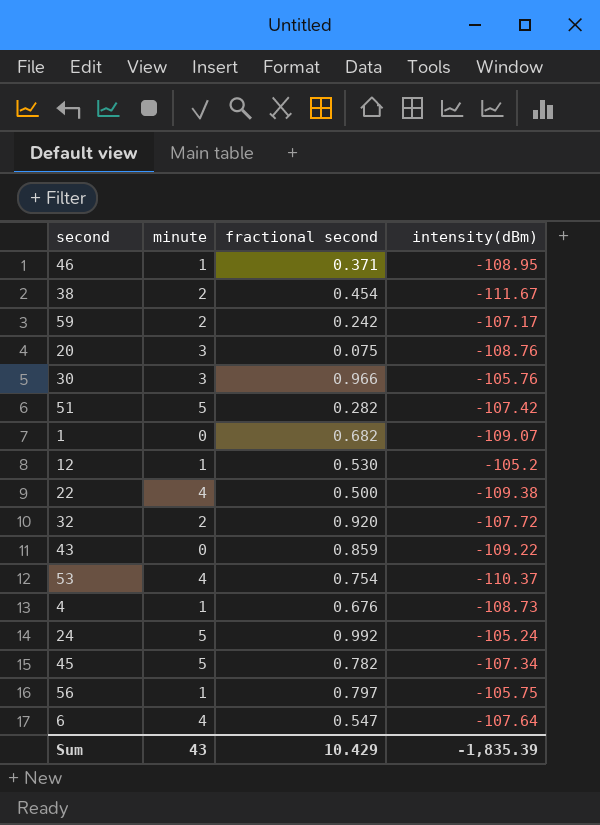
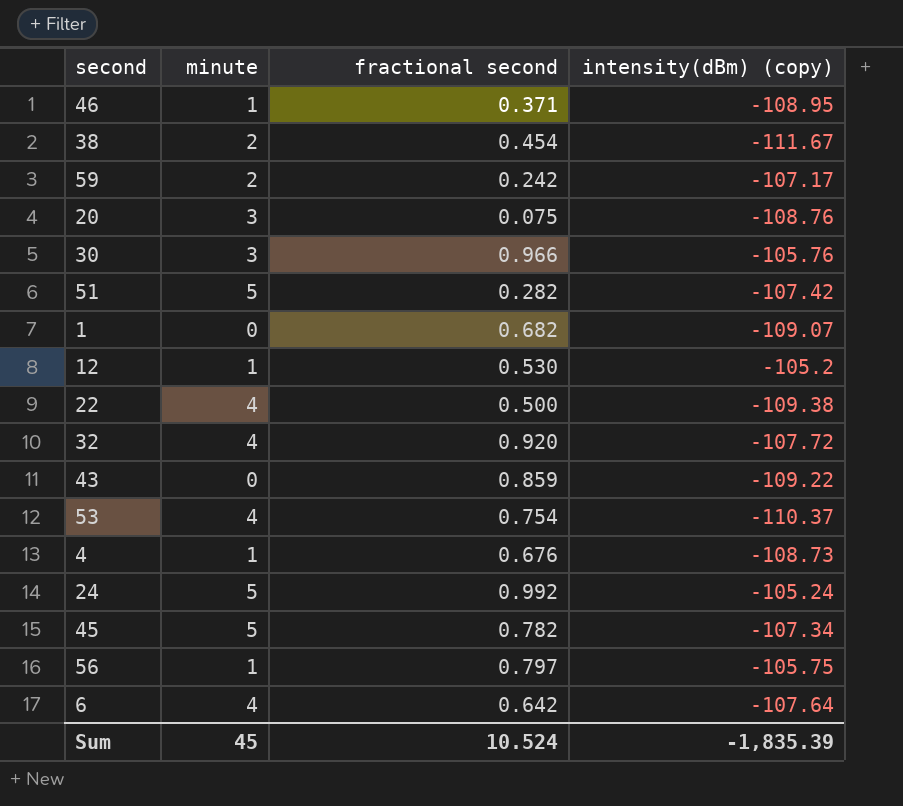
column name: intensity(dBm) -> intensity(dBm) (copy)
32 | minute: 2 -> 4
6 | fractional second: 0.547 -> 0.642
Sum | minute: 43 -> 45
Sum | fractional second: 10.429 -> 10.524

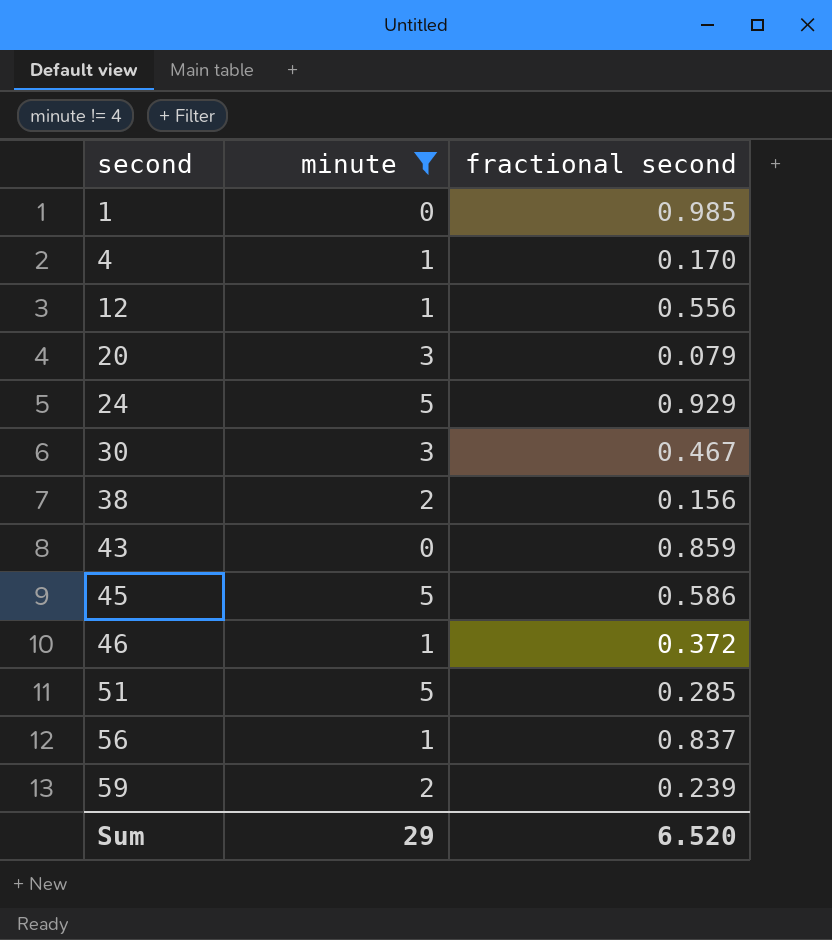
filter: none -> minute != 4
row order: none -> second ascending
column intensity(dBm) (copy) | position: 4 -> none
1 | fractional second: 0.682 -> 0.985
4 | fractional second: 0.676 -> 0.170
12 | fractional second: 0.530 -> 0.556
20 | fractional second: 0.075 -> 0.079
24 | fractional second: 0.992 -> 0.929
30 | fractional second: 0.966 -> 0.467
38 | fractional second: 0.454 -> 0.156
45 | fractional second: 0.782 -> 0.586
46 | fractional second: 0.371 -> 0.372
51 | fractional second: 0.282 -> 0.285
56 | fractional second: 0.797 -> 0.837
59 | fractional second: 0.242 -> 0.239
Sum | minute: 45 -> 29
Sum | fractional second: 10.524 -> 6.520

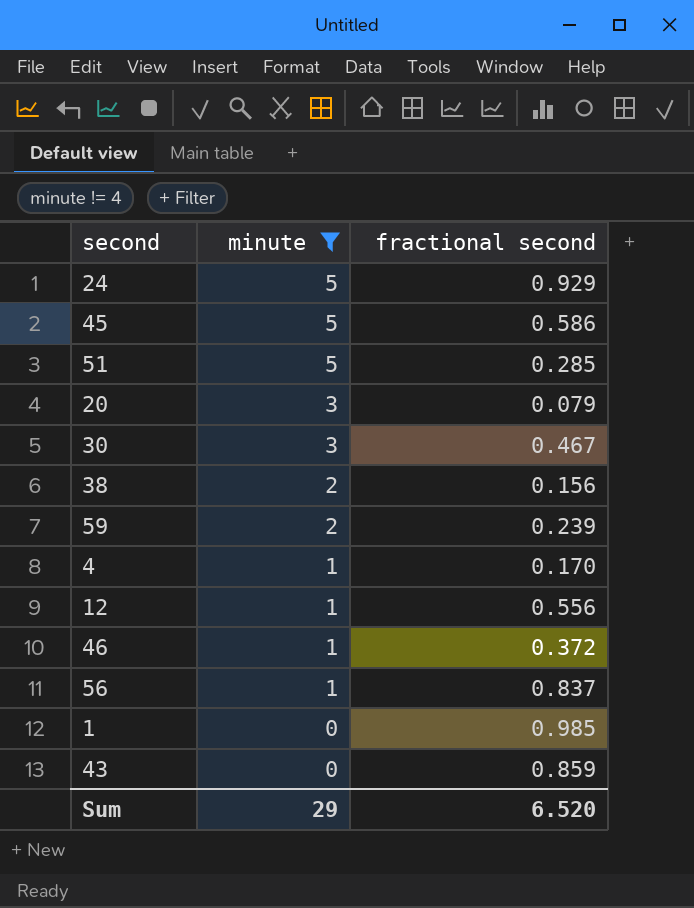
row order: second ascending -> minute descending

